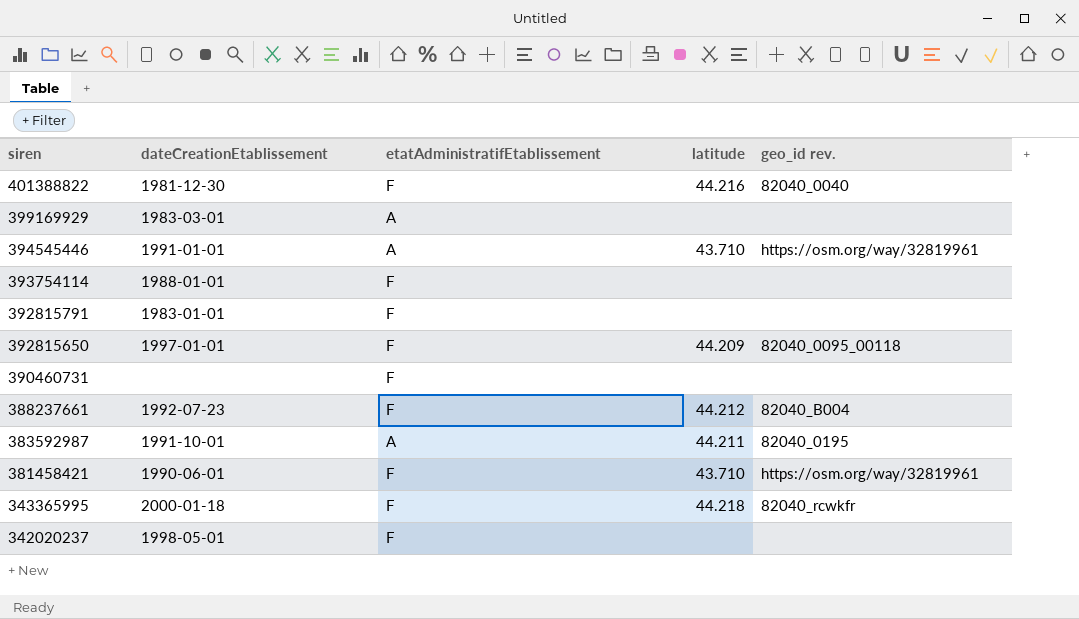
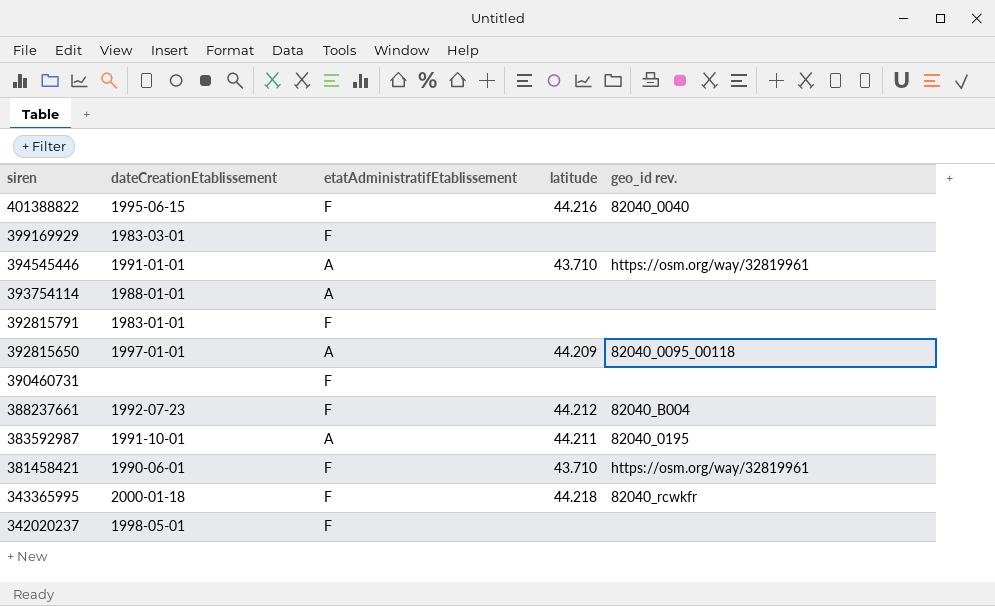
401388822 | dateCreationEtablissement: 1981-12-30 -> 1995-06-15
399169929 | etatAdministratifEtablissement: A -> F
393754114 | etatAdministratifEtablissement: F -> A
392815650 | etatAdministratifEtablissement: F -> A

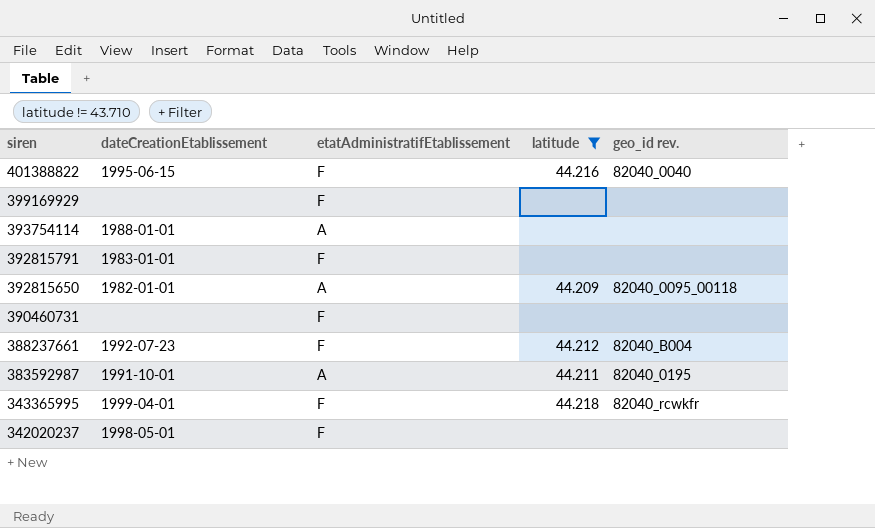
filter: none -> latitude != 43.710
399169929 | dateCreationEtablissement: 1983-03-01 -> none
392815650 | dateCreationEtablissement: 1997-01-01 -> 1982-01-01
343365995 | dateCreationEtablissement: 2000-01-18 -> 1999-04-01

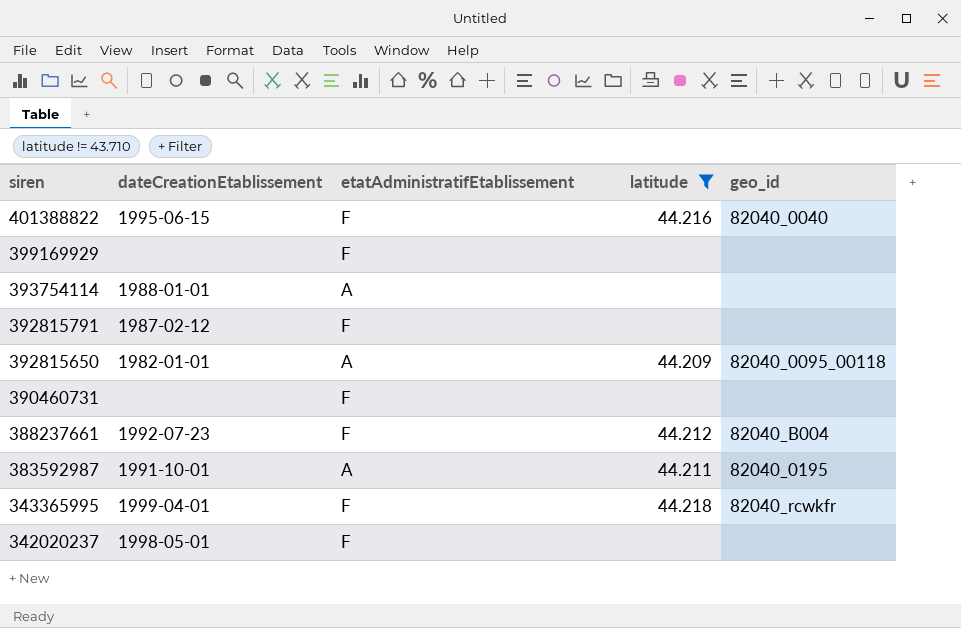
column name: geo_id rev. -> geo_id
392815791 | dateCreationEtablissement: 1983-01-01 -> 1987-02-12

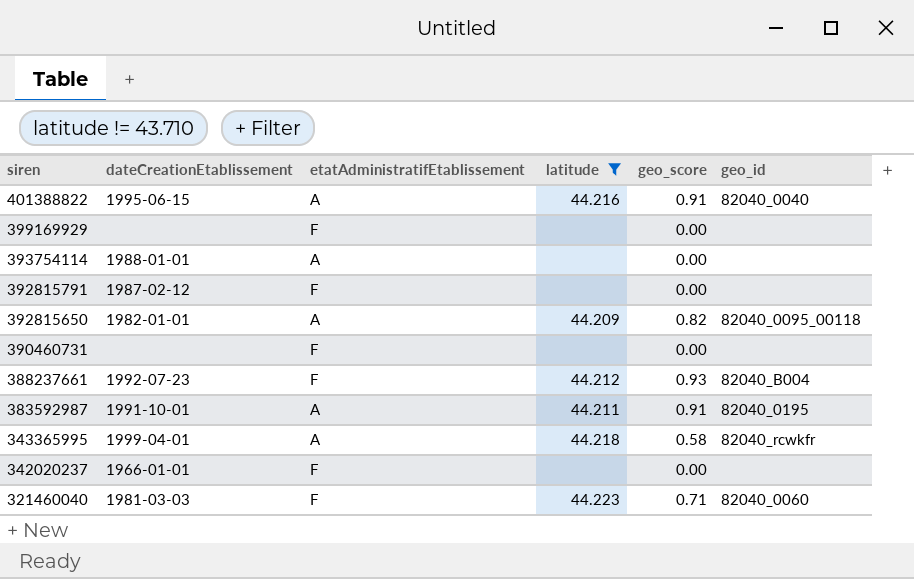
column geo_score | position: none -> 5
401388822 | etatAdministratifEtablissement: F -> A
343365995 | etatAdministratifEtablissement: F -> A
342020237 | dateCreationEtablissement: 1998-05-01 -> 1966-01-01
row 321460040: none -> 1981-03-03 | F | 44.223 | 0.71 | 82040_0060

